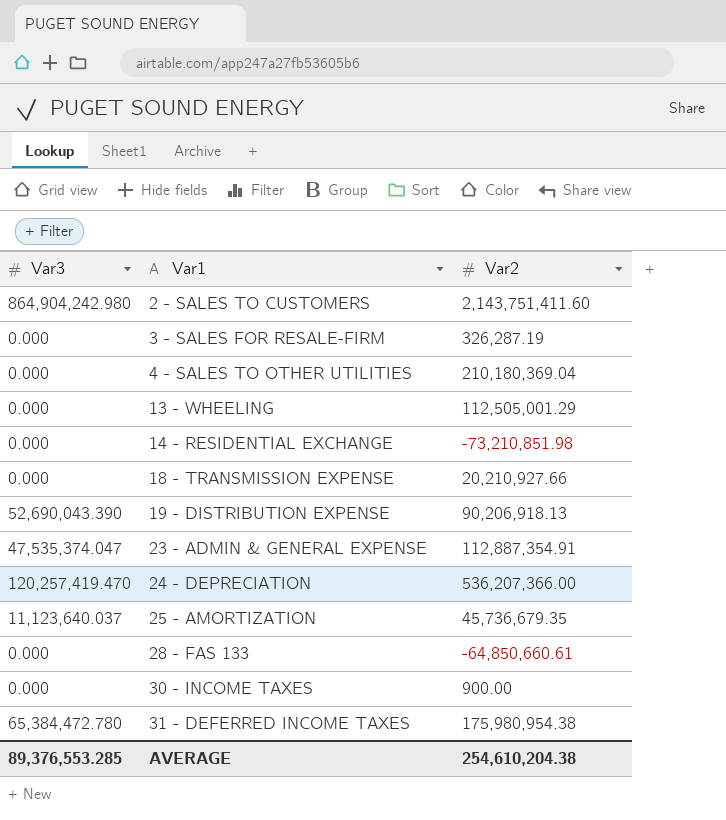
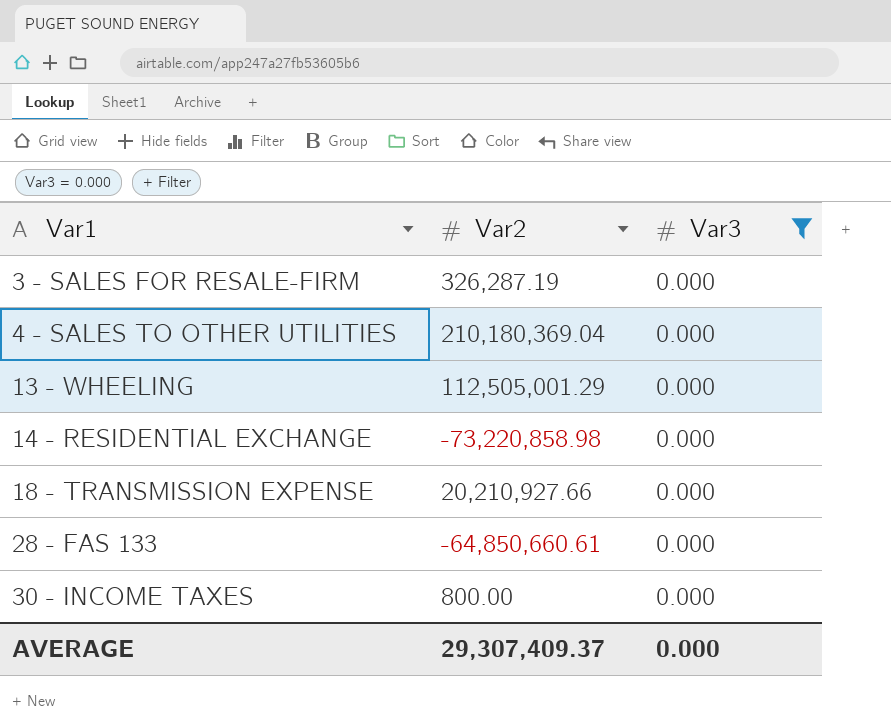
filter: none -> Var3 = 0.000
column Var3 | position: 1 -> 3
14 - RESIDENTIAL EXCHANGE | Var2: -73,210,851.98 -> -73,220,858.98
30 - INCOME TAXES | Var2: 900.00 -> 800.00
AVERAGE | Var2: 254,610,204.38 -> 29,307,409.37
AVERAGE | Var3: 89,376,553.285 -> 0.000

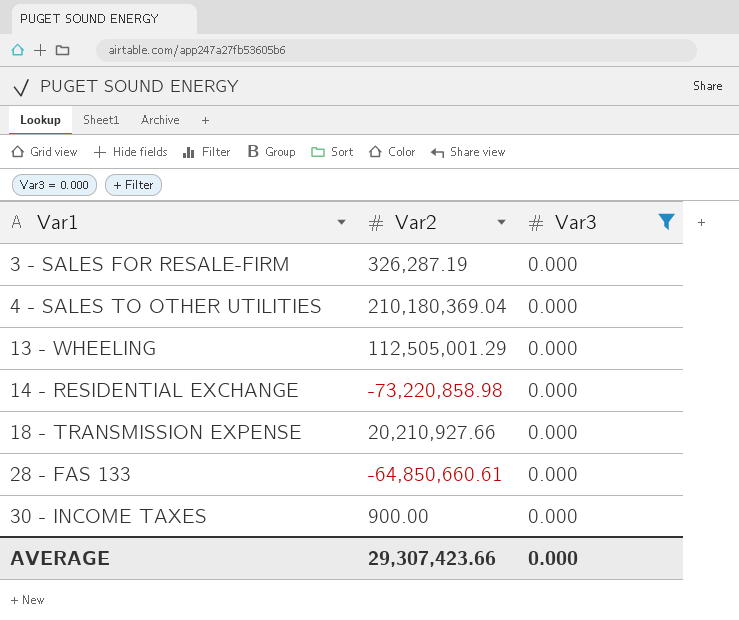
30 - INCOME TAXES | Var2: 800.00 -> 900.00
AVERAGE | Var2: 29,307,409.37 -> 29,307,423.66

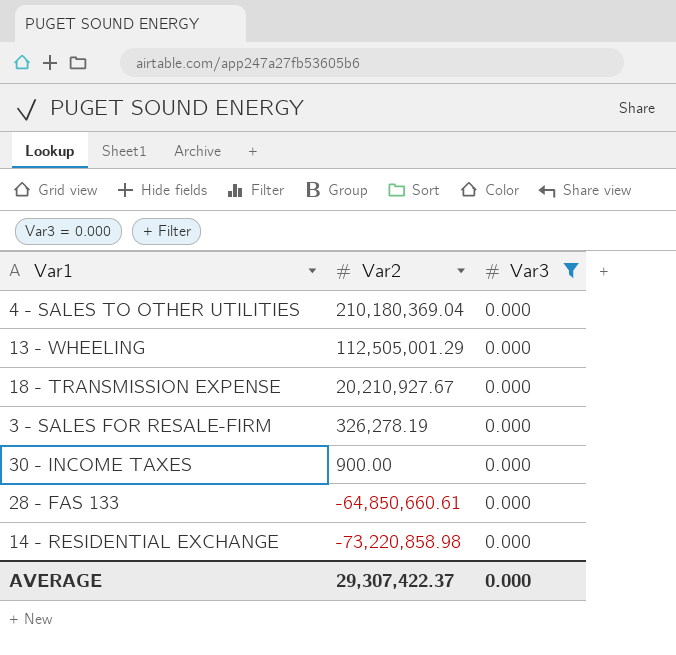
row order: Var1 ascending -> Var2 descending
18 - TRANSMISSION EXPENSE | Var2: 20,210,927.66 -> 20,210,927.67
3 - SALES FOR RESALE-FIRM | Var2: 326,287.19 -> 326,278.19
AVERAGE | Var2: 29,307,423.66 -> 29,307,422.37

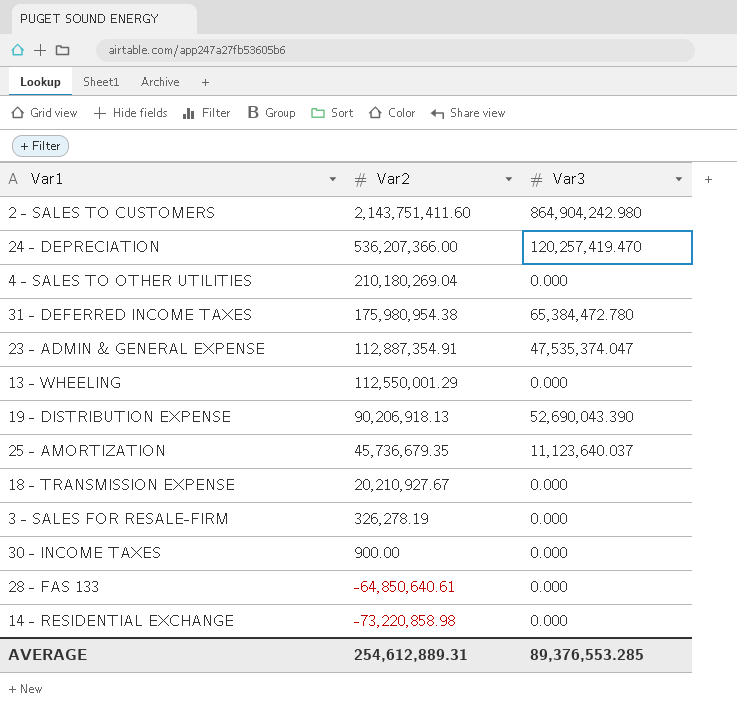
filter: Var3 = 0.000 -> none
4 - SALES TO OTHER UTILITIES | Var2: 210,180,369.04 -> 210,180,269.04
13 - WHEELING | Var2: 112,505,001.29 -> 112,550,001.29
28 - FAS 133 | Var2: -64,850,660.61 -> -64,850,640.61
AVERAGE | Var2: 29,307,422.37 -> 254,612,889.31
AVERAGE | Var3: 0.000 -> 89,376,553.285

